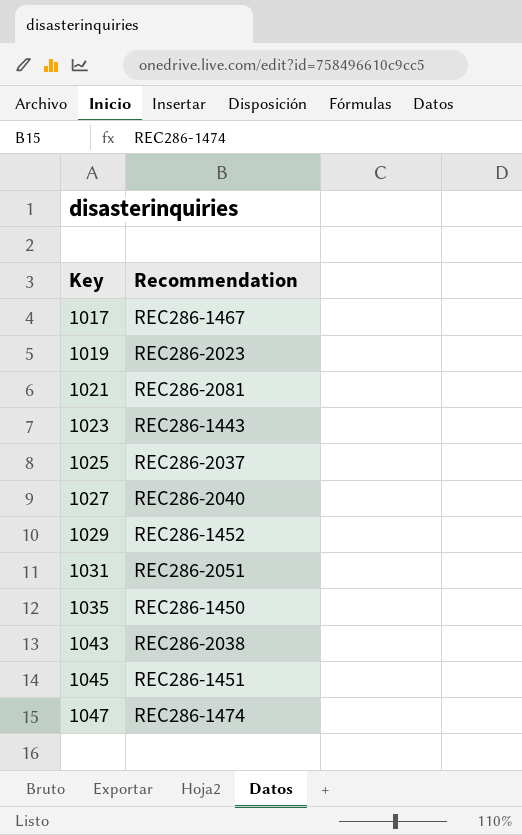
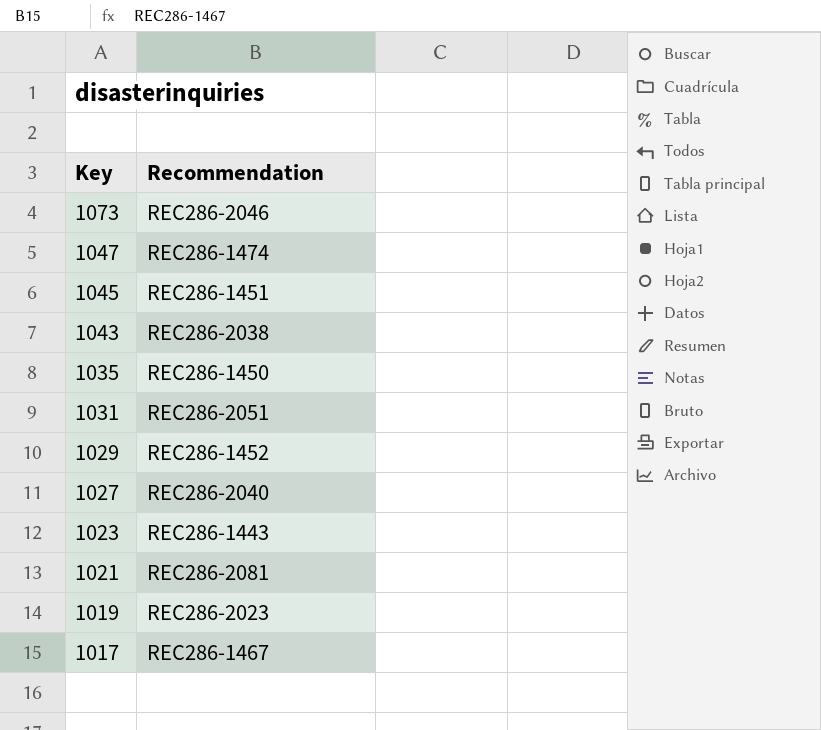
row order: Key ascending -> Key descending
row 1025: REC286-2037 -> none
row 1073: none -> REC286-2046

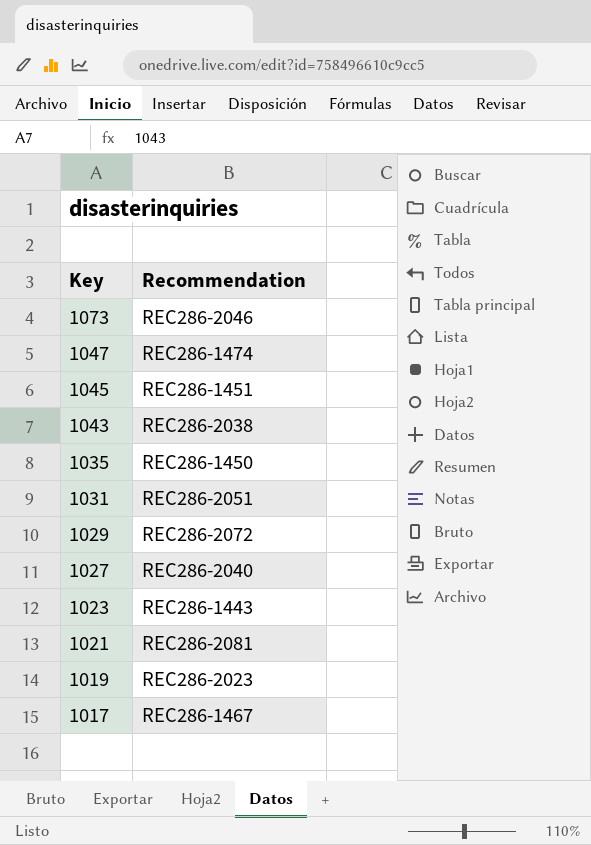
1029 | Recommendation: REC286-1452 -> REC286-2072

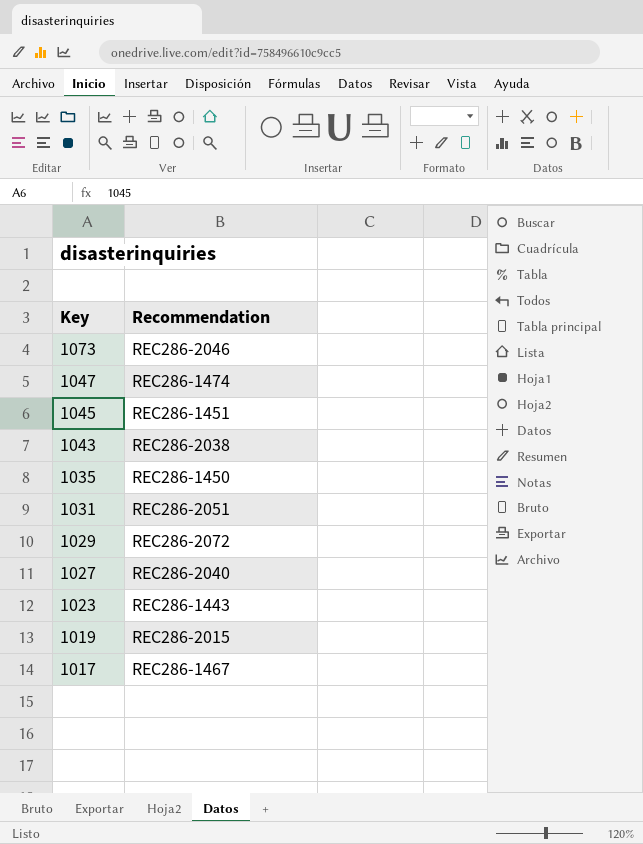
row 1021: REC286-2081 -> none
1019 | Recommendation: REC286-2023 -> REC286-2015

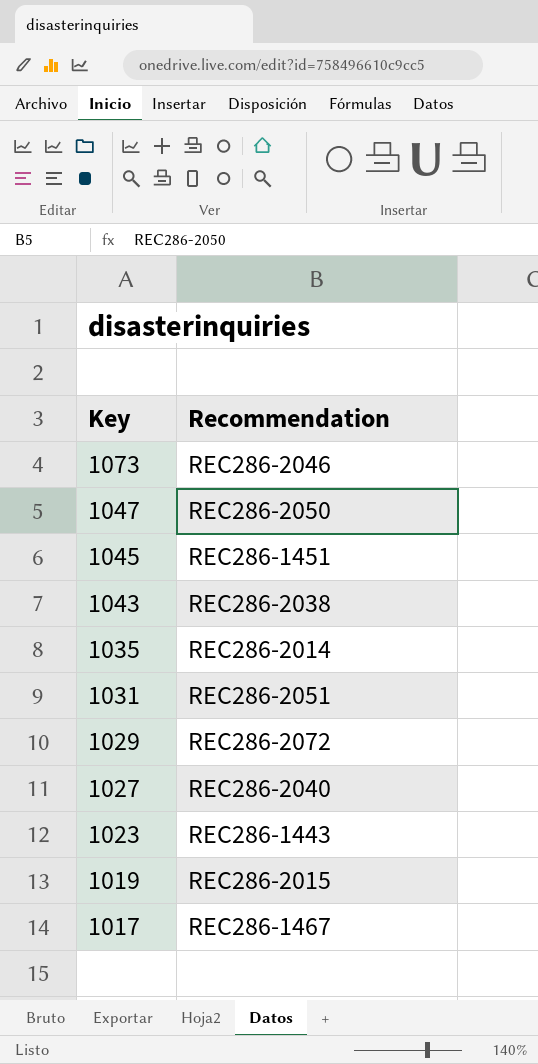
1047 | Recommendation: REC286-1474 -> REC286-2050
1035 | Recommendation: REC286-1450 -> REC286-2014

